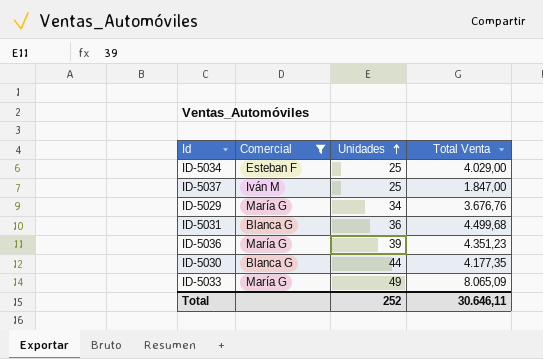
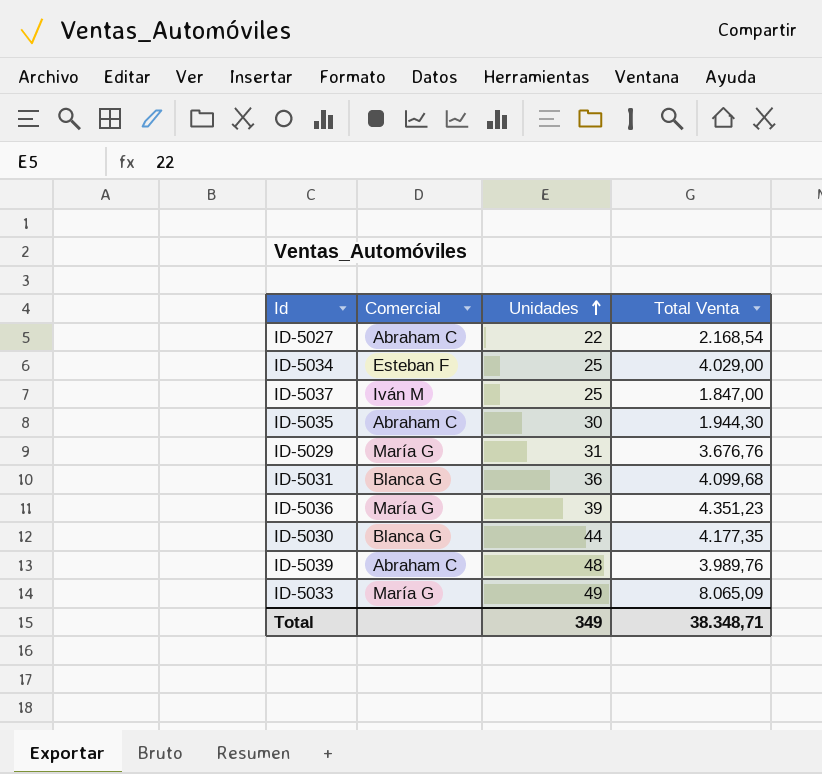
filter: Comercial != Abraham C -> none
ID-5029 | Unidades: 34 -> 31
ID-5031 | Total Venta: 4.499,68 -> 4.099,68
Total | Unidades: 252 -> 349
Total | Total Venta: 30.646,11 -> 38.348,71

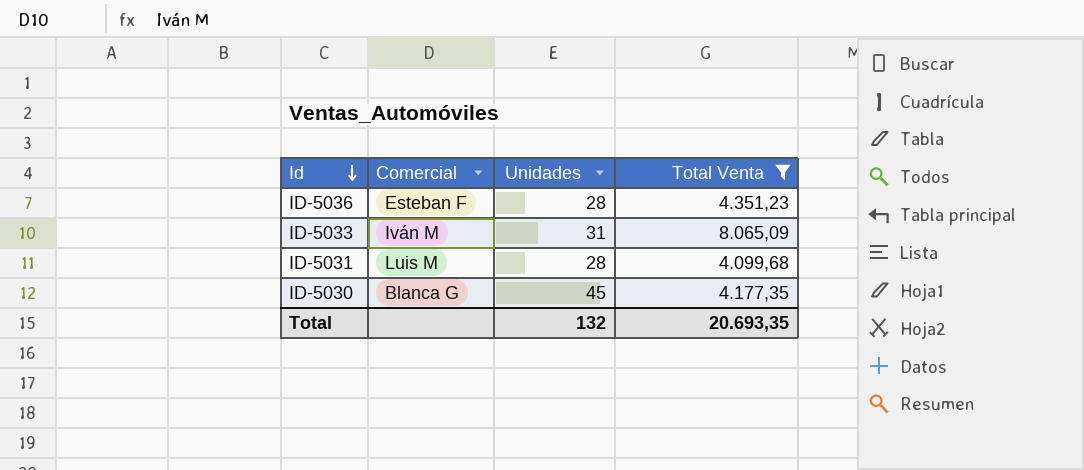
filter: none -> Total Venta >= 4.099,68
row order: Unidades ascending -> Id descending
ID-5036 | Comercial: María G -> Esteban F
ID-5036 | Unidades: 39 -> 28
ID-5033 | Comercial: María G -> Iván M
ID-5033 | Unidades: 49 -> 31
ID-5031 | Comercial: Blanca G -> Luis M
ID-5031 | Unidades: 36 -> 28
ID-5030 | Unidades: 44 -> 45
Total | Unidades: 349 -> 132
Total | Total Venta: 38.348,71 -> 20.693,35

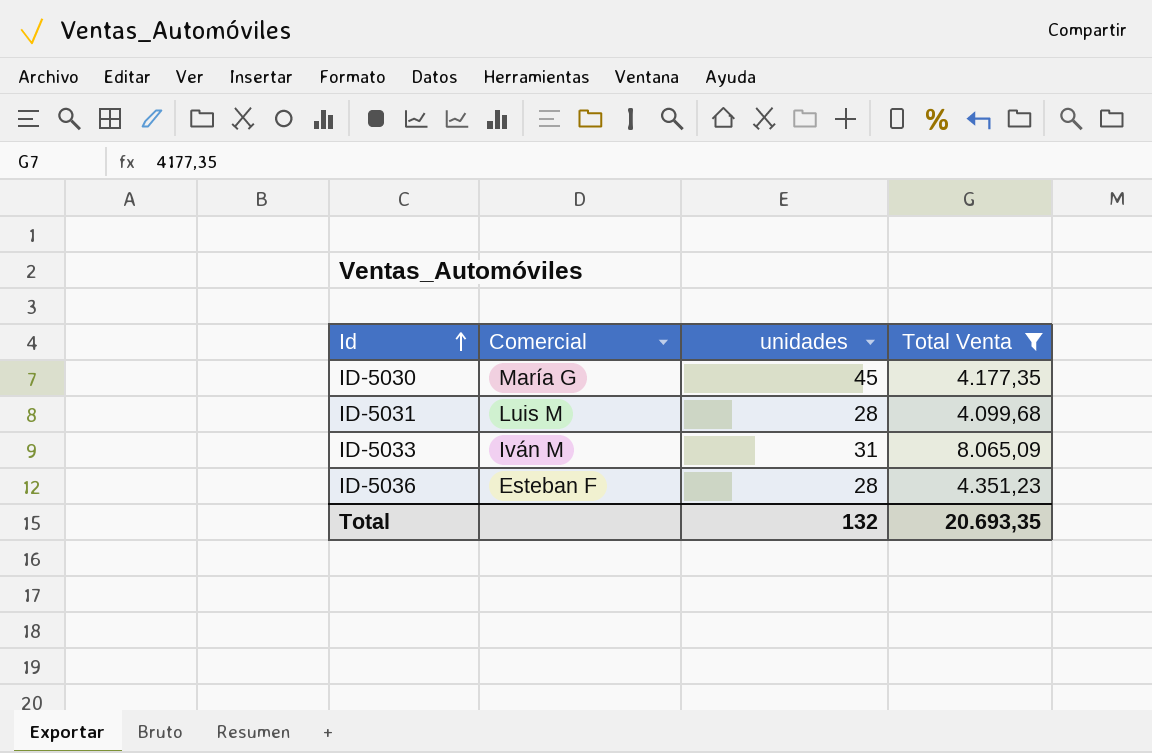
row order: Id descending -> Id ascending
column name: Unidades -> unidades
ID-5030 | Comercial: Blanca G -> María G

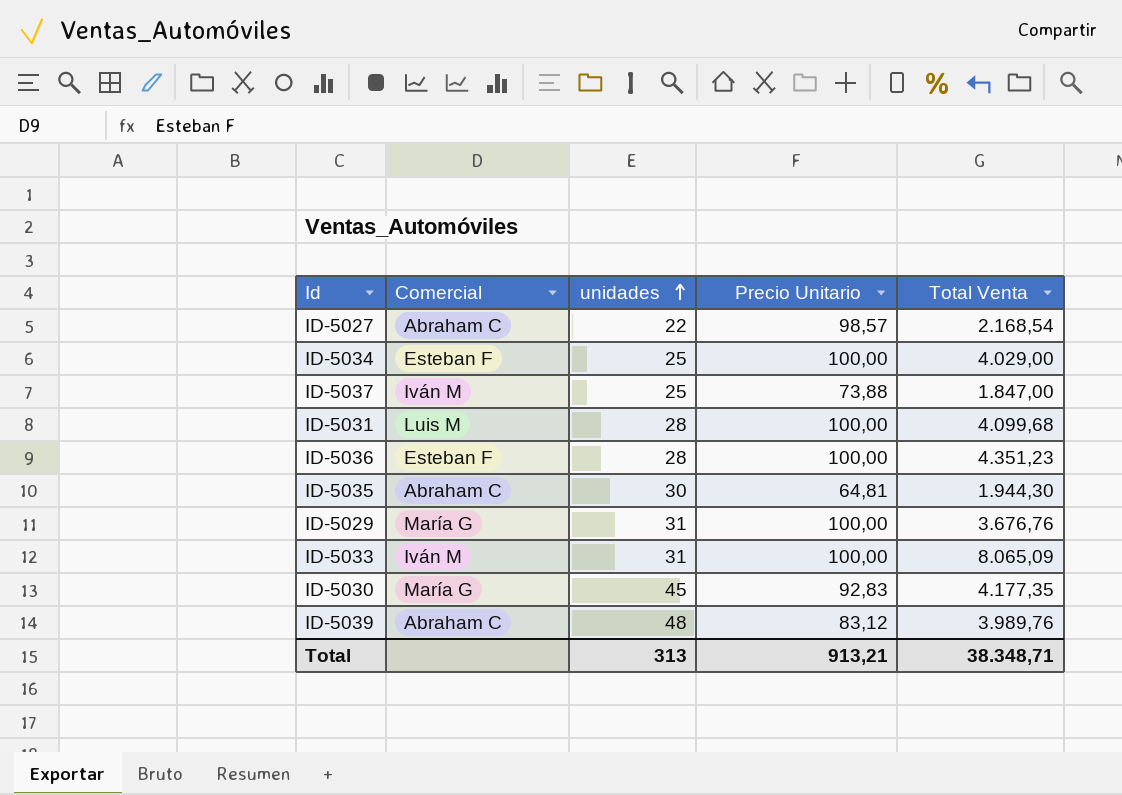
filter: Total Venta >= 4.099,68 -> none
row order: Id ascending -> unidades ascending
column Precio Unitario | position: none -> 4
Total | unidades: 132 -> 313
Total | Total Venta: 20.693,35 -> 38.348,71

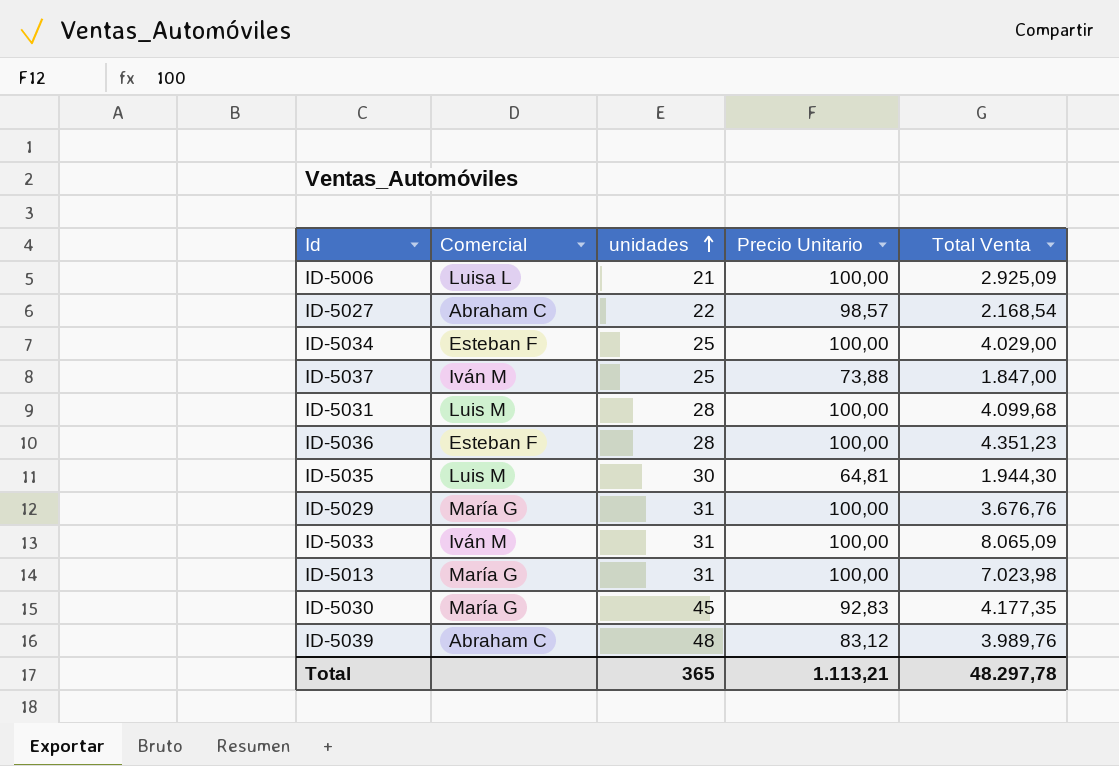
row ID-5006: none -> Luisa L | 21 | 100,00 | 2.925,09
ID-5035 | Comercial: Abraham C -> Luis M
row ID-5013: none -> María G | 31 | 100,00 | 7.023,98
Total | unidades: 313 -> 365
Total | Precio Unitario: 913,21 -> 1.113,21
Total | Total Venta: 38.348,71 -> 48.297,78

